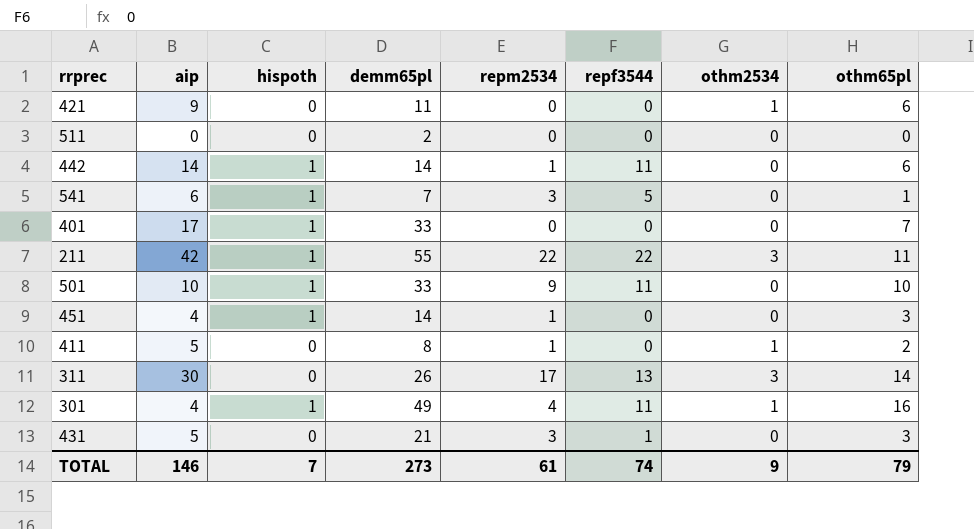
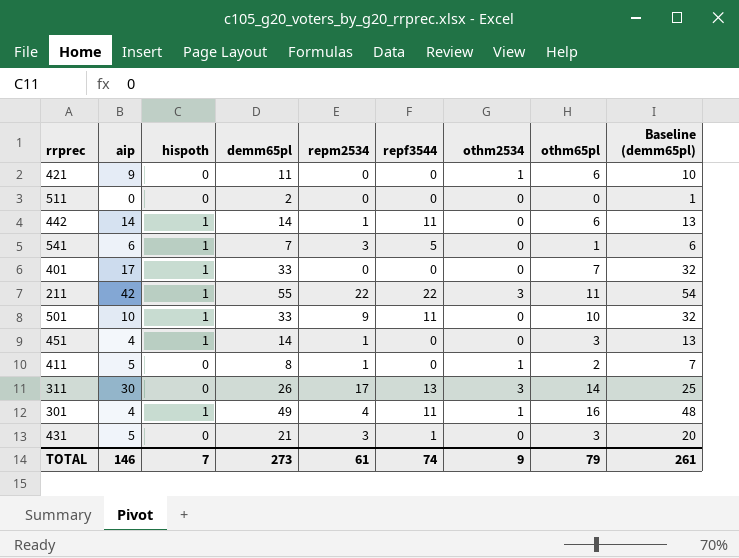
column Baseline (demm65pl) | formula: none -> [demm65pl] - 1

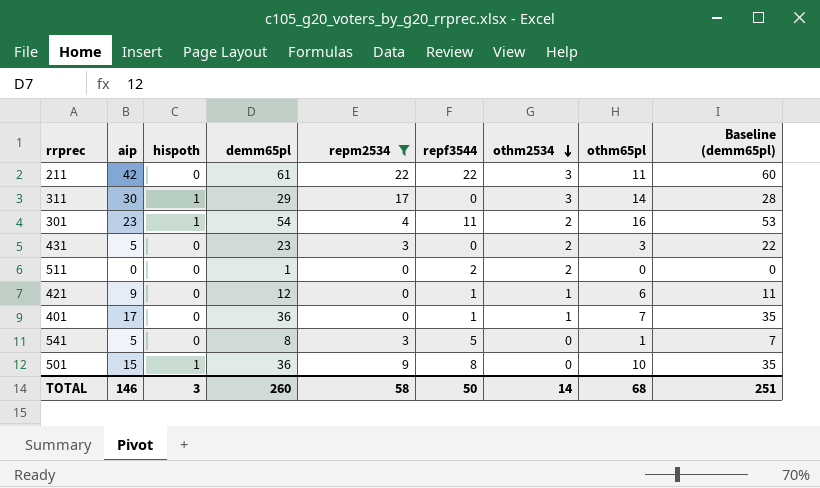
filter: none -> repm2534 != 1
row order: none -> othm2534 descending
211 | hispoth: 1 -> 0
211 | demm65pl: 55 -> 61
211 | Baseline (demm65pl): 54 -> 60
311 | hispoth: 0 -> 1
311 | demm65pl: 26 -> 29
311 | repf3544: 13 -> 0
311 | Baseline (demm65pl): 25 -> 28
301 | aip: 4 -> 23
301 | demm65pl: 49 -> 54
301 | othm2534: 1 -> 2
301 | Baseline (demm65pl): 48 -> 53
431 | demm65pl: 21 -> 23
431 | repf3544: 1 -> 0
431 | othm2534: 0 -> 2
431 | Baseline (demm65pl): 20 -> 22
511 | demm65pl: 2 -> 1
511 | repf3544: 0 -> 2
511 | othm2534: 0 -> 2
511 | Baseline (demm65pl): 1 -> 0
421 | demm65pl: 11 -> 12
421 | repf3544: 0 -> 1
421 | Baseline (demm65pl): 10 -> 11
401 | hispoth: 1 -> 0
401 | demm65pl: 33 -> 36
401 | repf3544: 0 -> 1
401 | othm2534: 0 -> 1
401 | Baseline (demm65pl): 32 -> 35
541 | aip: 6 -> 5
541 | hispoth: 1 -> 0
541 | demm65pl: 7 -> 8
541 | Baseline (demm65pl): 6 -> 7
501 | aip: 10 -> 15
501 | demm65pl: 33 -> 36
501 | repf3544: 11 -> 8
501 | Baseline (demm65pl): 32 -> 35
TOTAL | hispoth: 7 -> 3
TOTAL | demm65pl: 273 -> 260
TOTAL | repm2534: 61 -> 58
TOTAL | repf3544: 74 -> 50
TOTAL | othm2534: 9 -> 14
TOTAL | othm65pl: 79 -> 68
TOTAL | Baseline (demm65pl): 261 -> 251

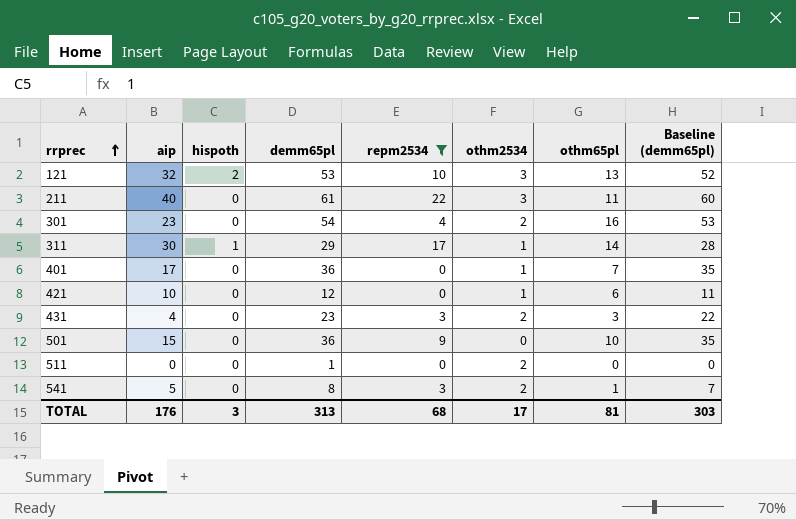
row order: othm2534 descending -> rrprec ascending
column repf3544 | position: 6 -> none
row 121: none -> 32 | 2 | 53 | 10 | 3 | 13 | 52
211 | aip: 42 -> 40
301 | hispoth: 1 -> 0
311 | othm2534: 3 -> 1
421 | aip: 9 -> 10
431 | aip: 5 -> 4
501 | hispoth: 1 -> 0
541 | othm2534: 0 -> 2
TOTAL | aip: 146 -> 176
TOTAL | demm65pl: 260 -> 313
TOTAL | repm2534: 58 -> 68
TOTAL | othm2534: 14 -> 17
TOTAL | othm65pl: 68 -> 81
TOTAL | Baseline (demm65pl): 251 -> 303

